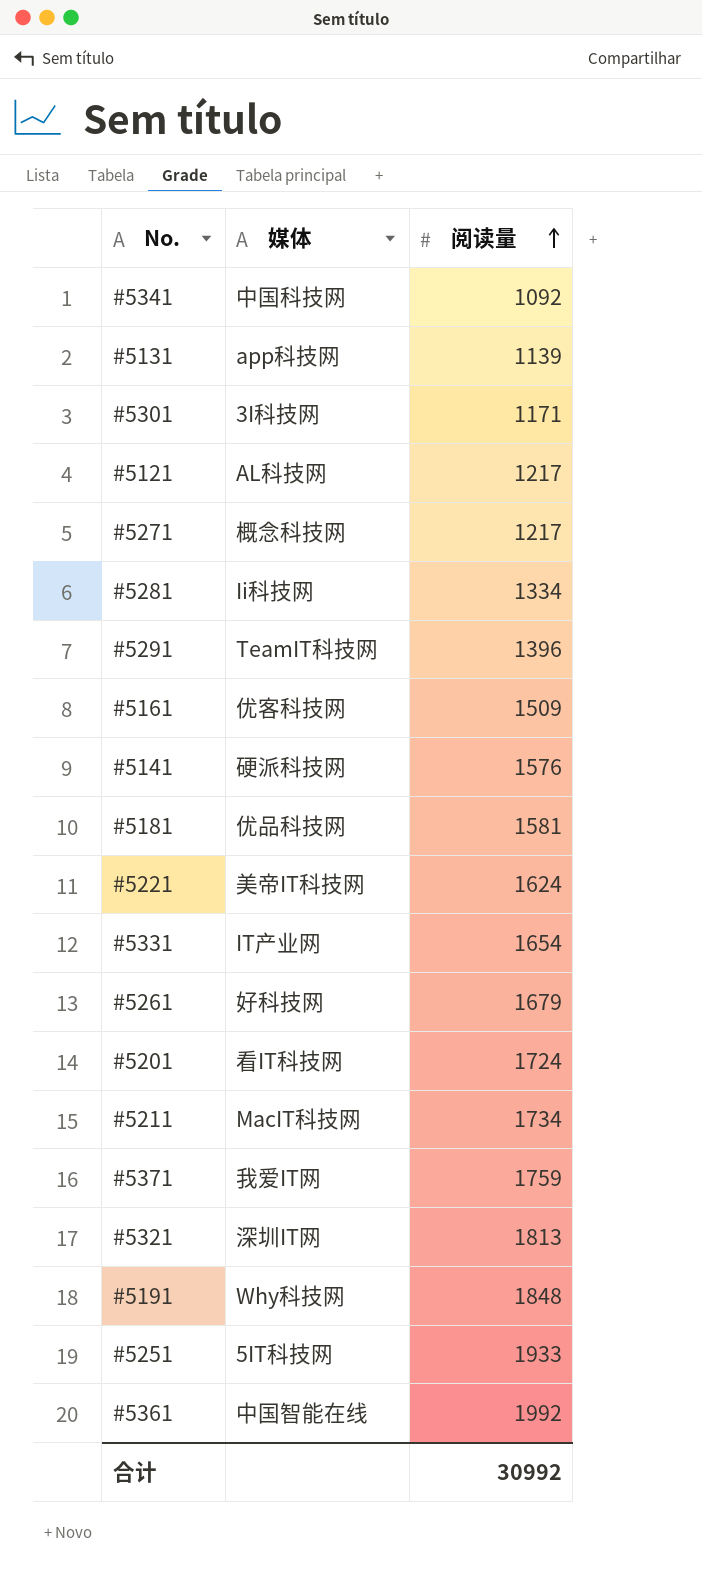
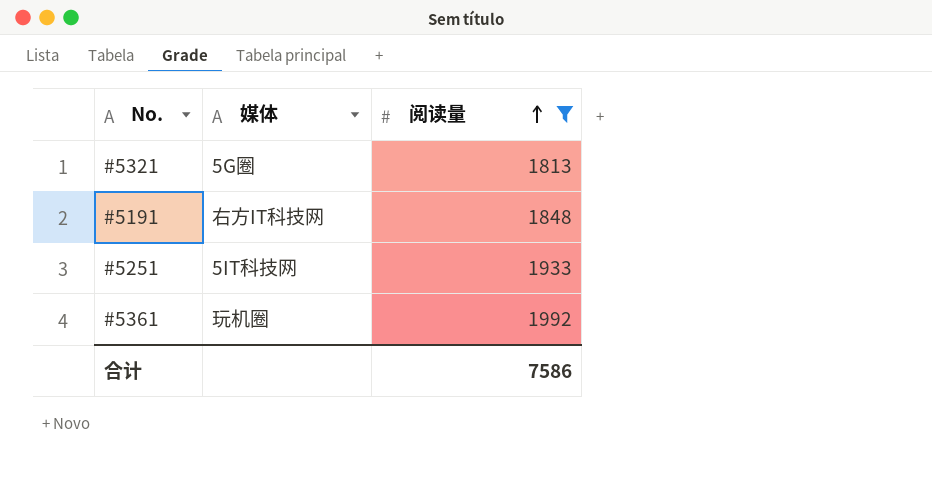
filter: none -> 阅读量 >= 1813
#5321 | 媒体: 深圳IT网 -> 5G圈
#5191 | 媒体: Why科技网 -> 右方IT科技网
#5361 | 媒体: 中国智能在线 -> 玩机圈
合计 | 阅读量: 30992 -> 7586

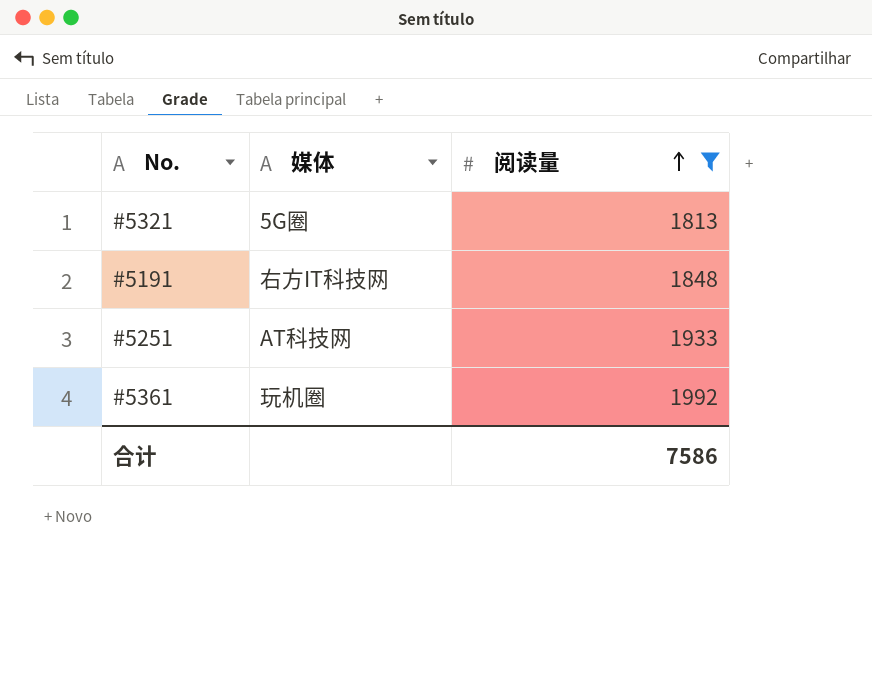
#5251 | 媒体: 5IT科技网 -> AT科技网

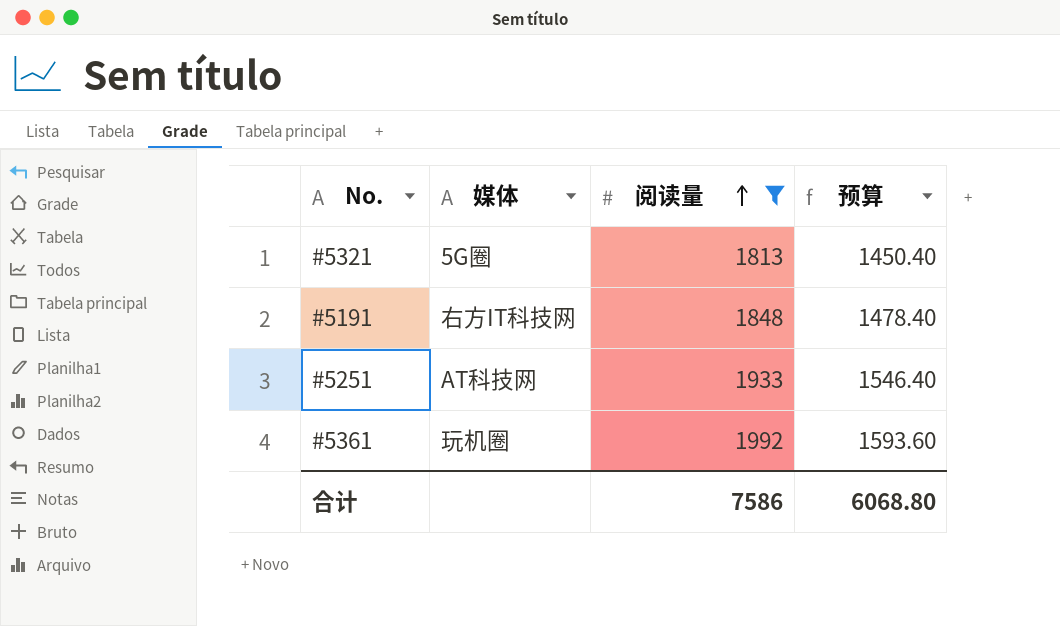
column 预算 | formula: none -> [阅读量] * 0.8

